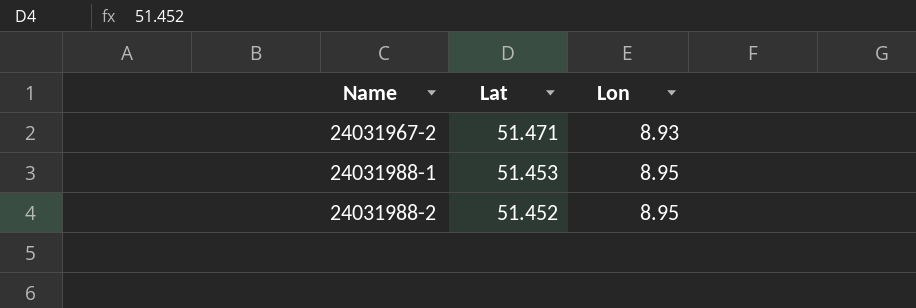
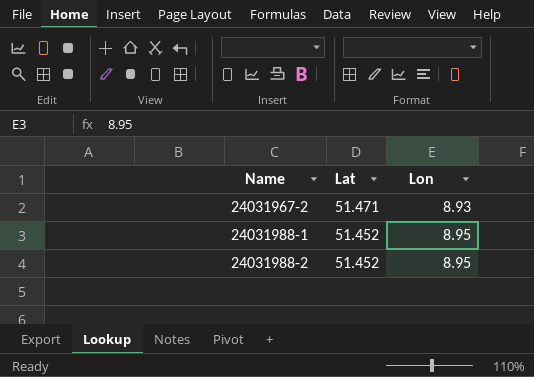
24031988-1 | Lat: 51.453 -> 51.452

